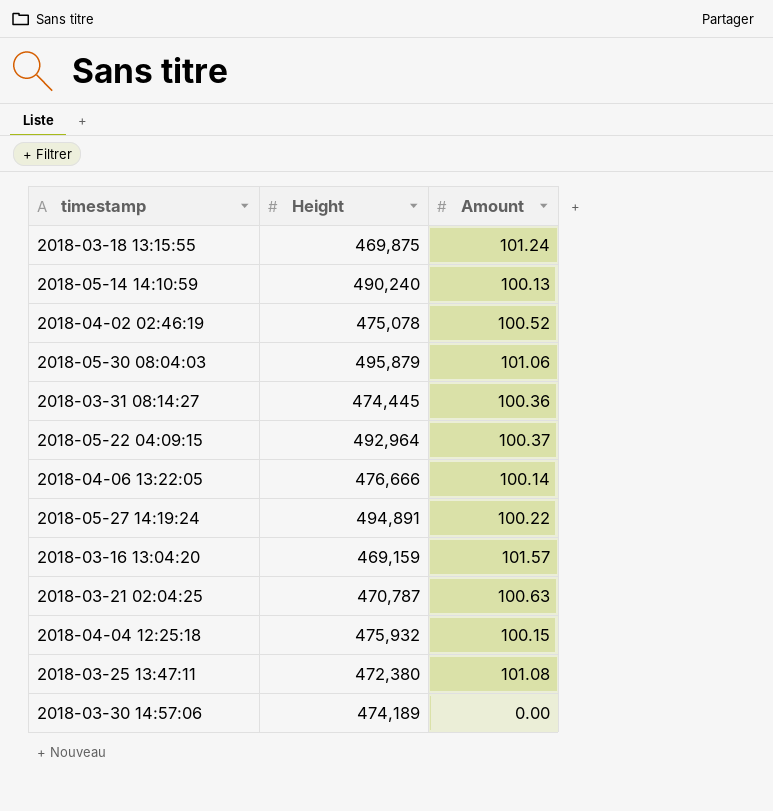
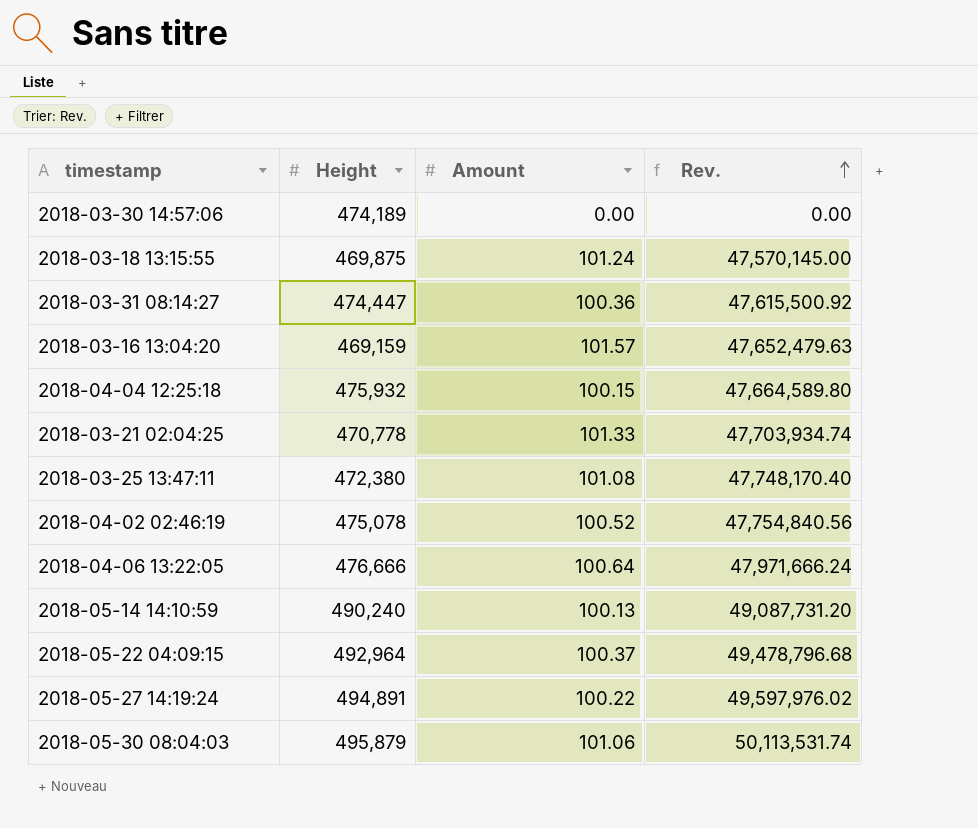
row order: none -> Rev. ascending
column Rev. | formula: none -> [Height] * [Amount]
2018-03-31 08:14:27 | Height: 474,445 -> 474,447
2018-03-21 02:04:25 | Height: 470,787 -> 470,778
2018-03-21 02:04:25 | Amount: 100.63 -> 101.33
2018-04-06 13:22:05 | Amount: 100.14 -> 100.64

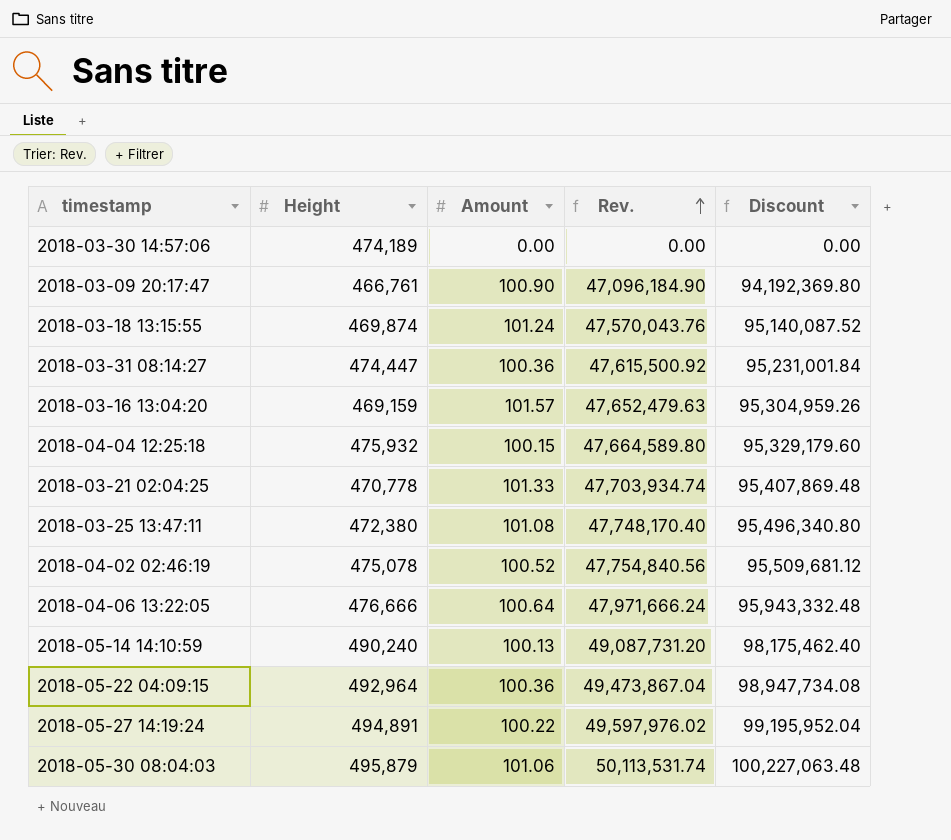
column Discount | formula: none -> [Rev.] * 2
row 2018-03-09 20:17:47: none -> 466,761 | 100.90 | 47,096,184.90 | 94,192,369.80
2018-03-18 13:15:55 | Height: 469,875 -> 469,874
2018-03-18 13:15:55 | Rev.: 47,570,145.00 -> 47,570,043.76
2018-05-22 04:09:15 | Amount: 100.37 -> 100.36
2018-05-22 04:09:15 | Rev.: 49,478,796.68 -> 49,473,867.04

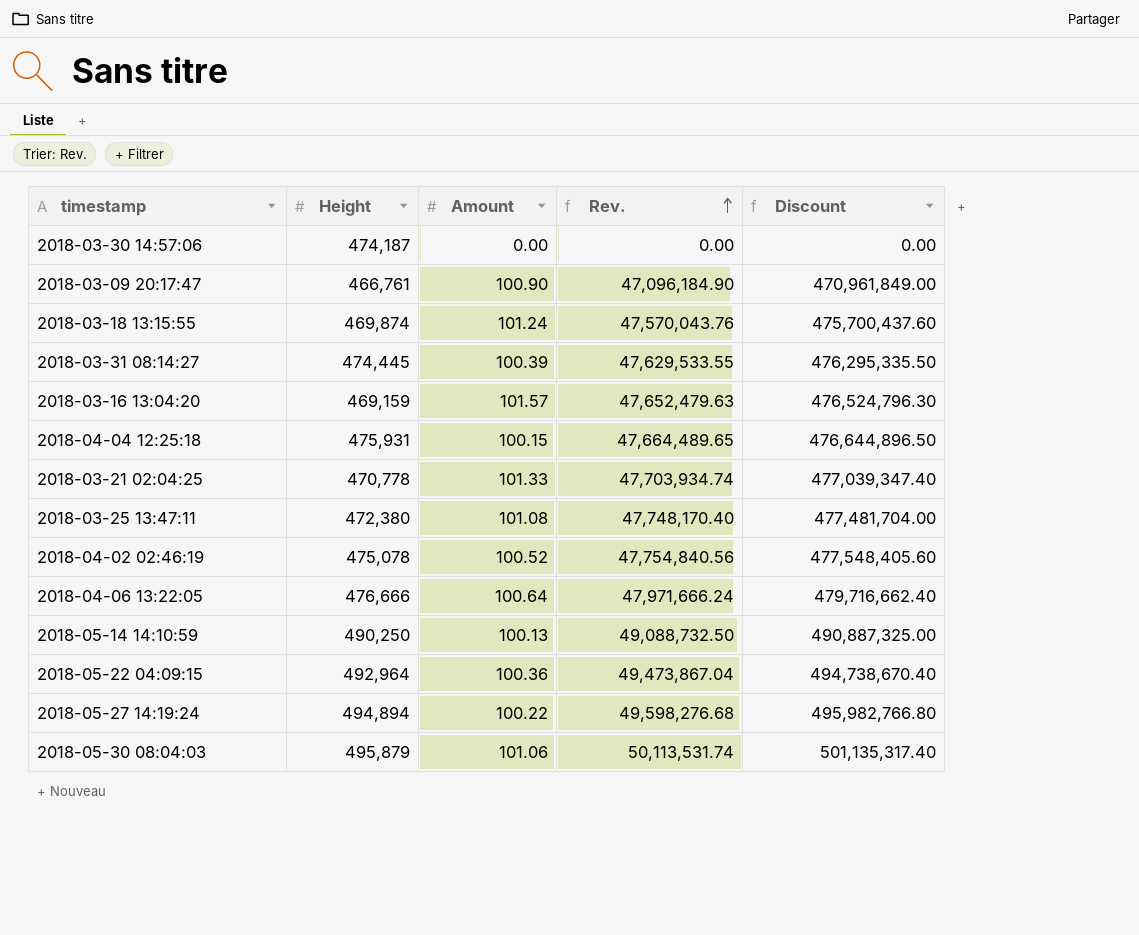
column Discount | formula: [Rev.] * 2 -> [Rev.] * 10
2018-03-30 14:57:06 | Height: 474,189 -> 474,187
2018-03-31 08:14:27 | Height: 474,447 -> 474,445
2018-03-31 08:14:27 | Amount: 100.36 -> 100.39
2018-03-31 08:14:27 | Rev.: 47,615,500.92 -> 47,629,533.55
2018-04-04 12:25:18 | Height: 475,932 -> 475,931
2018-04-04 12:25:18 | Rev.: 47,664,589.80 -> 47,664,489.65
2018-05-14 14:10:59 | Height: 490,240 -> 490,250
2018-05-14 14:10:59 | Rev.: 49,087,731.20 -> 49,088,732.50
2018-05-27 14:19:24 | Height: 494,891 -> 494,894
2018-05-27 14:19:24 | Rev.: 49,597,976.02 -> 49,598,276.68

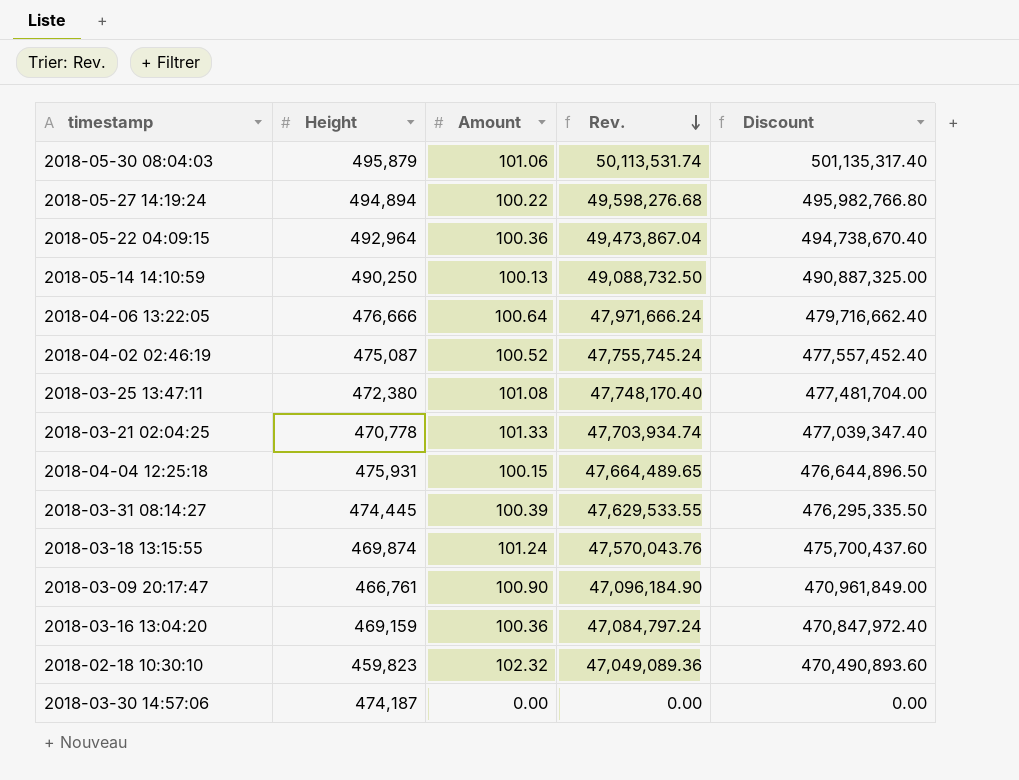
row order: Rev. ascending -> Rev. descending
2018-04-02 02:46:19 | Height: 475,078 -> 475,087
2018-04-02 02:46:19 | Rev.: 47,754,840.56 -> 47,755,745.24
2018-04-02 02:46:19 | Discount: 477,548,405.60 -> 477,557,452.40
2018-03-16 13:04:20 | Amount: 101.57 -> 100.36
2018-03-16 13:04:20 | Rev.: 47,652,479.63 -> 47,084,797.24
2018-03-16 13:04:20 | Discount: 476,524,796.30 -> 470,847,972.40
row 2018-02-18 10:30:10: none -> 459,823 | 102.32 | 47,049,089.36 | 470,490,893.60

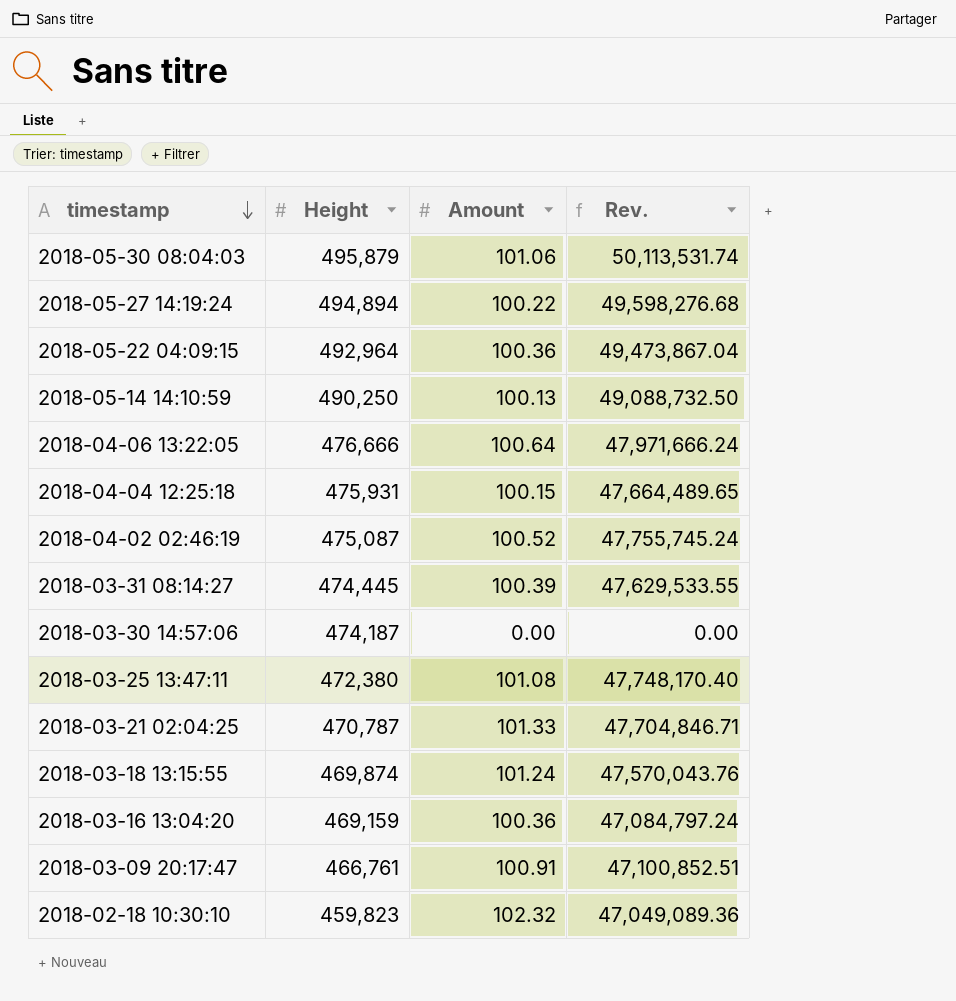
row order: Rev. descending -> timestamp descending
column Discount | formula: [Rev.] * 10 -> none
2018-03-21 02:04:25 | Height: 470,778 -> 470,787
2018-03-21 02:04:25 | Rev.: 47,703,934.74 -> 47,704,846.71
2018-03-09 20:17:47 | Amount: 100.90 -> 100.91
2018-03-09 20:17:47 | Rev.: 47,096,184.90 -> 47,100,852.51

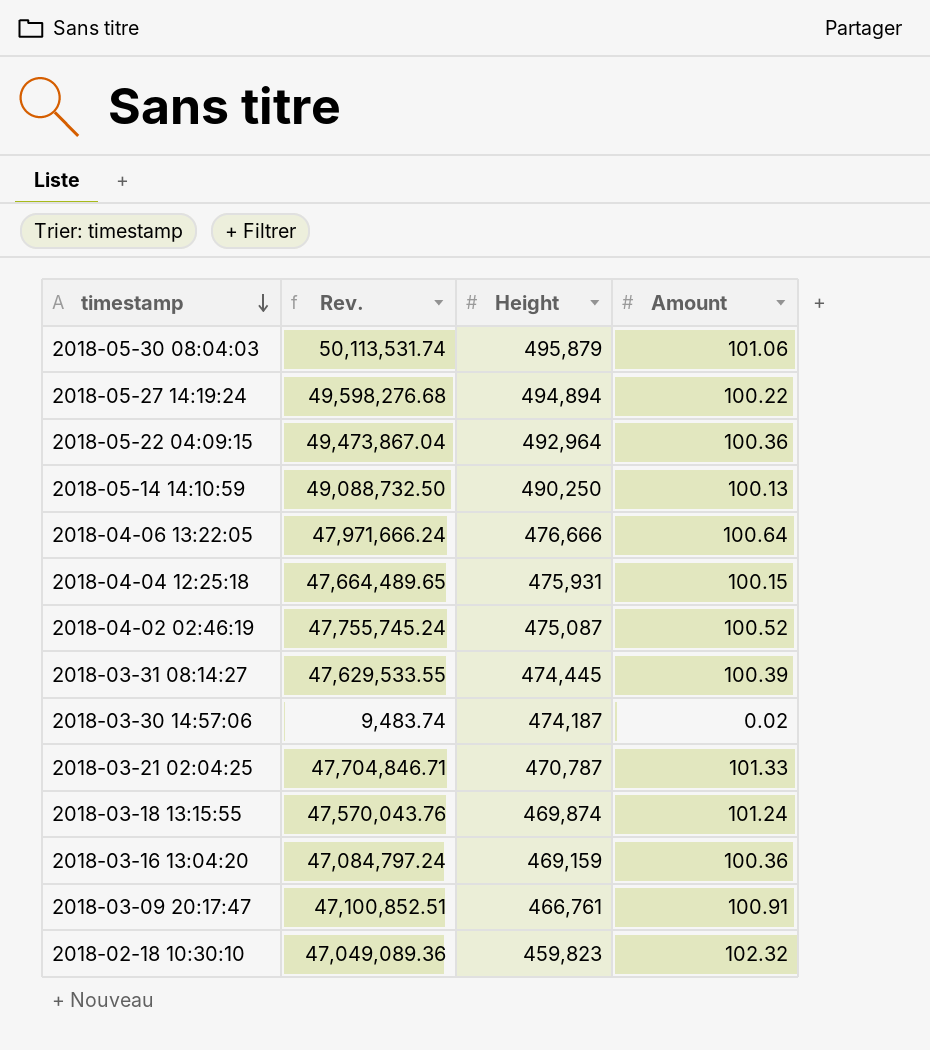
column Rev. | position: 4 -> 2
row 2018-03-25 13:47:11: 472,380 | 101.08 | 47,748,170.40 -> none
2018-03-30 14:57:06 | Rev.: 0.00 -> 9,483.74
2018-03-30 14:57:06 | Amount: 0.00 -> 0.02

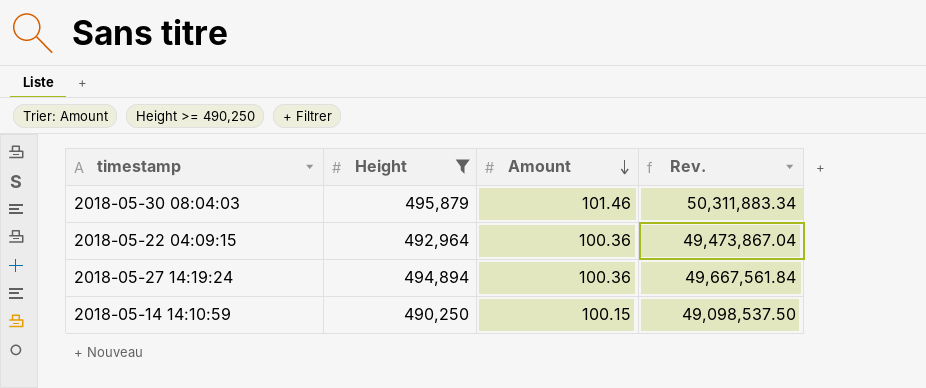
filter: none -> Height >= 490,250
row order: timestamp descending -> Amount descending
column Rev. | position: 2 -> 4
2018-05-30 08:04:03 | Amount: 101.06 -> 101.46
2018-05-30 08:04:03 | Rev.: 50,113,531.74 -> 50,311,883.34
2018-05-27 14:19:24 | Amount: 100.22 -> 100.36
2018-05-27 14:19:24 | Rev.: 49,598,276.68 -> 49,667,561.84
2018-05-14 14:10:59 | Amount: 100.13 -> 100.15
2018-05-14 14:10:59 | Rev.: 49,088,732.50 -> 49,098,537.50

